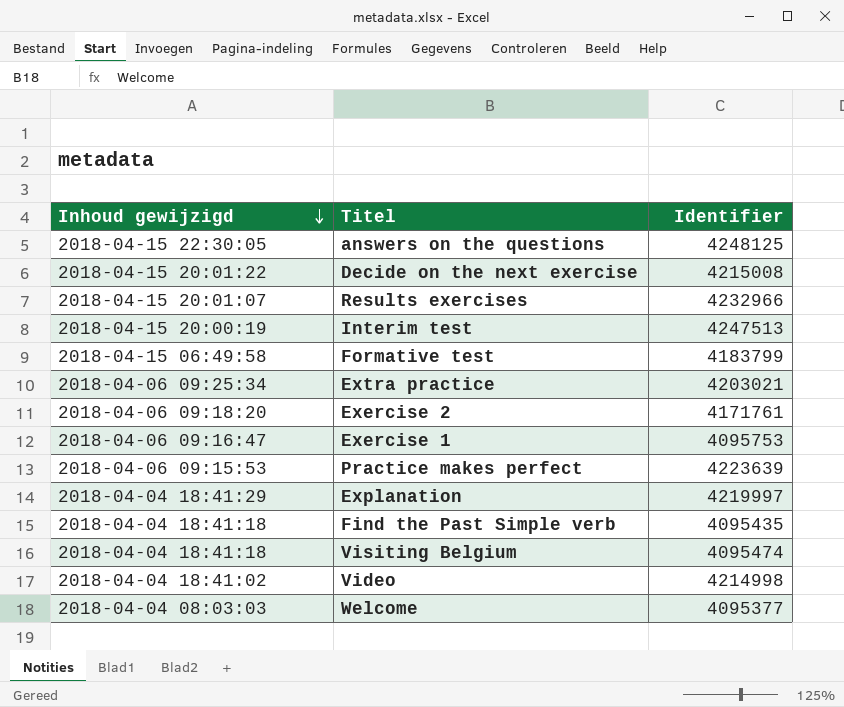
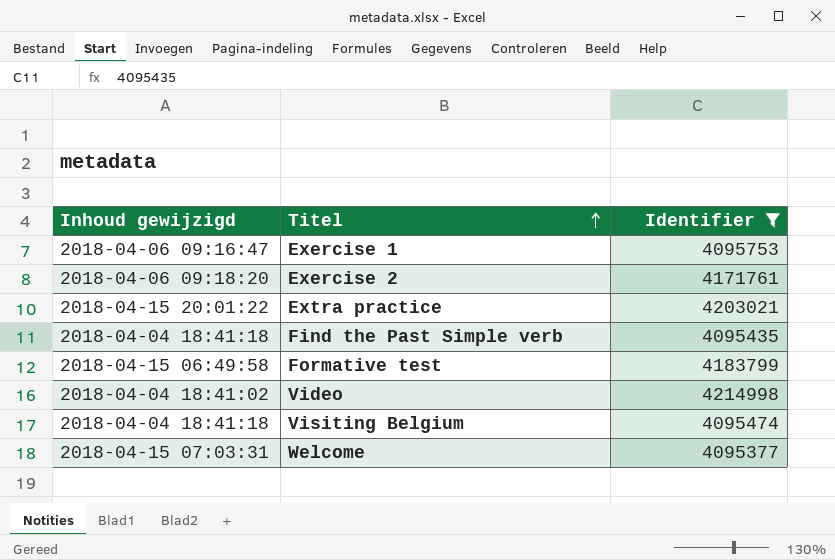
filter: none -> Identifier <= 4214998
row order: Inhoud gewijzigd descending -> Titel ascending
Extra practice | Inhoud gewijzigd: 2018-04-06 09:25:34 -> 2018-04-15 20:01:22
Welcome | Inhoud gewijzigd: 2018-04-04 08:03:03 -> 2018-04-15 07:03:31

